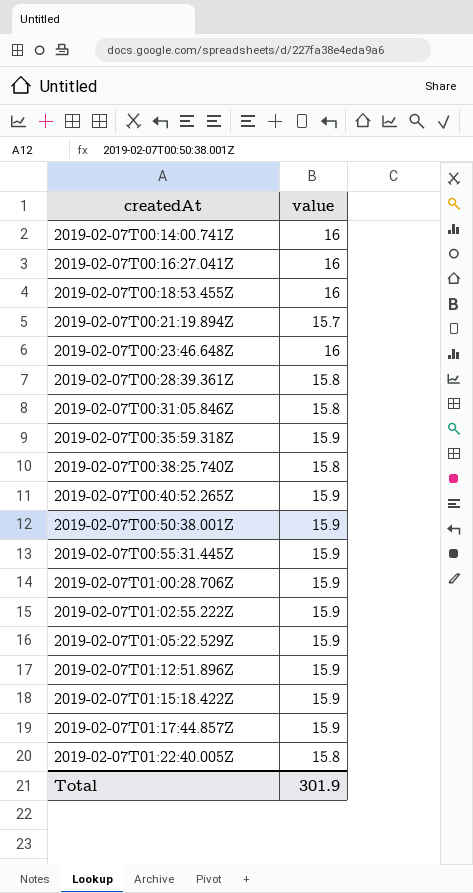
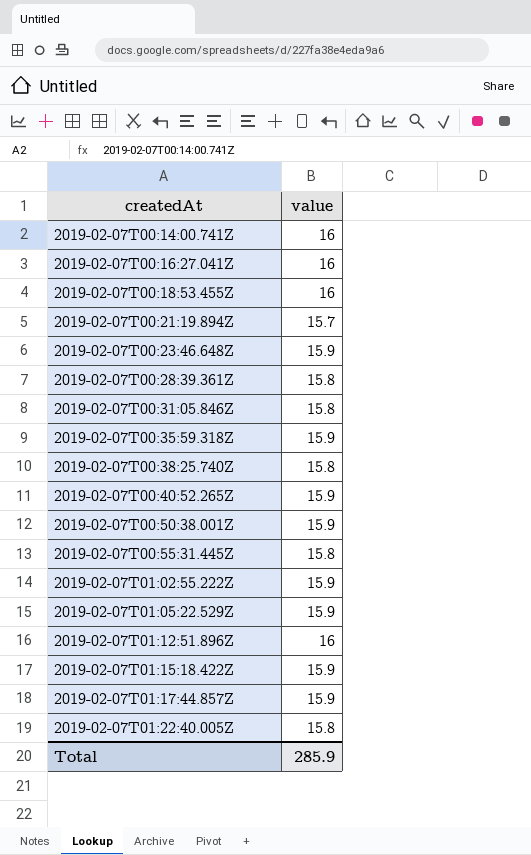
row 2019-02-07T01:00:28.706Z: 15.9 -> none
2019-02-07T00:23:46.648Z | value: 16 -> 15.9
2019-02-07T00:55:31.445Z | value: 15.9 -> 15.8
2019-02-07T01:12:51.896Z | value: 15.9 -> 16
Total | value: 301.9 -> 285.9

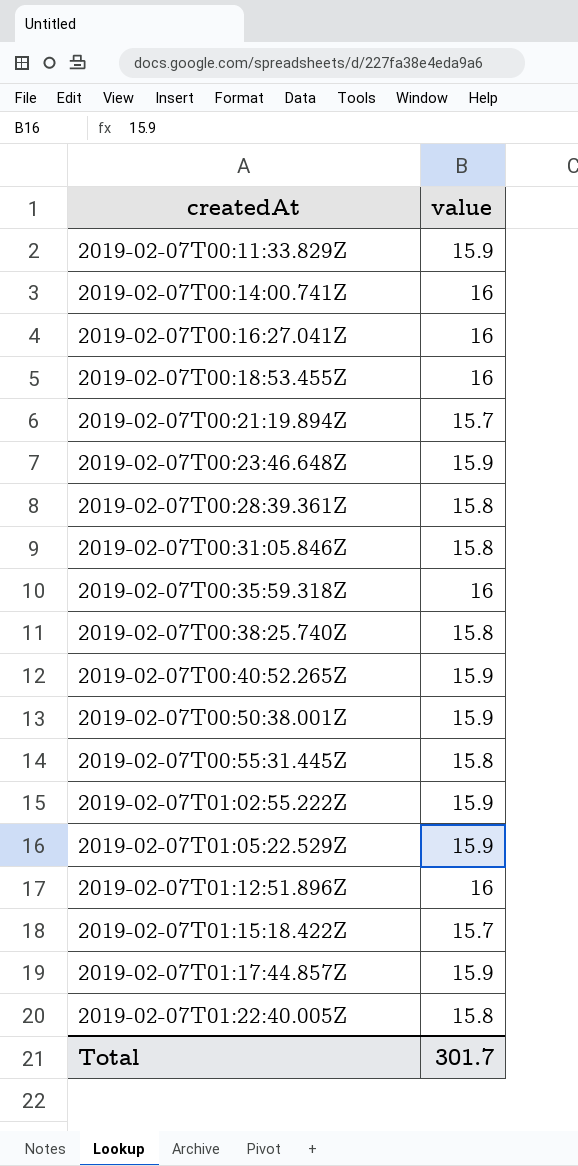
row 2019-02-07T00:11:33.829Z: none -> 15.9
2019-02-07T00:35:59.318Z | value: 15.9 -> 16
2019-02-07T01:15:18.422Z | value: 15.9 -> 15.7
Total | value: 285.9 -> 301.7

